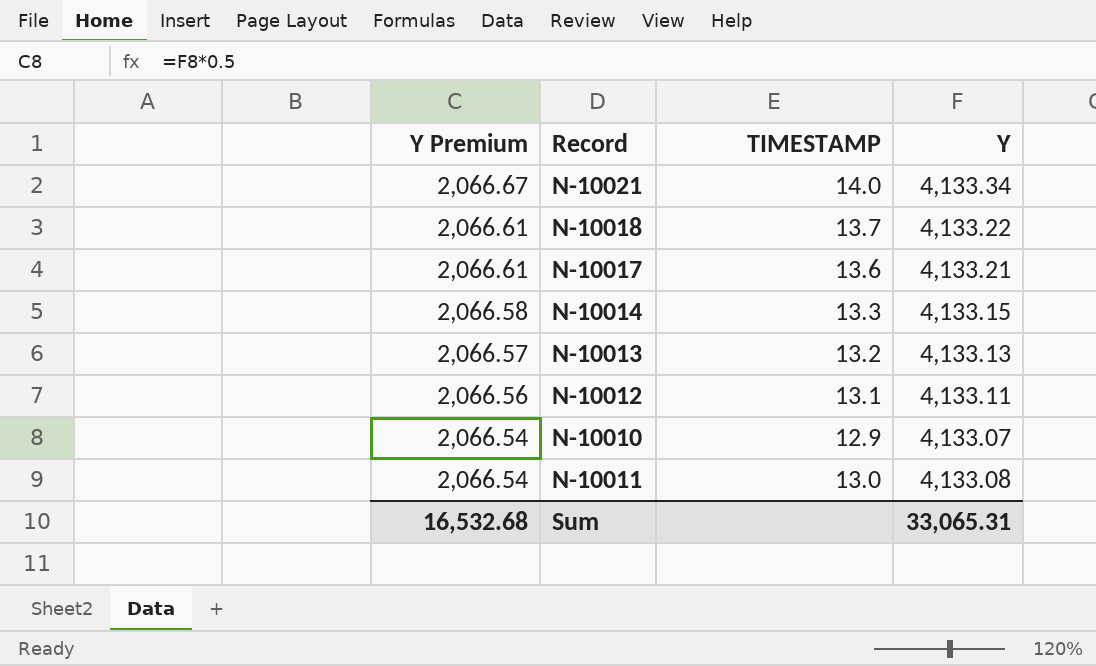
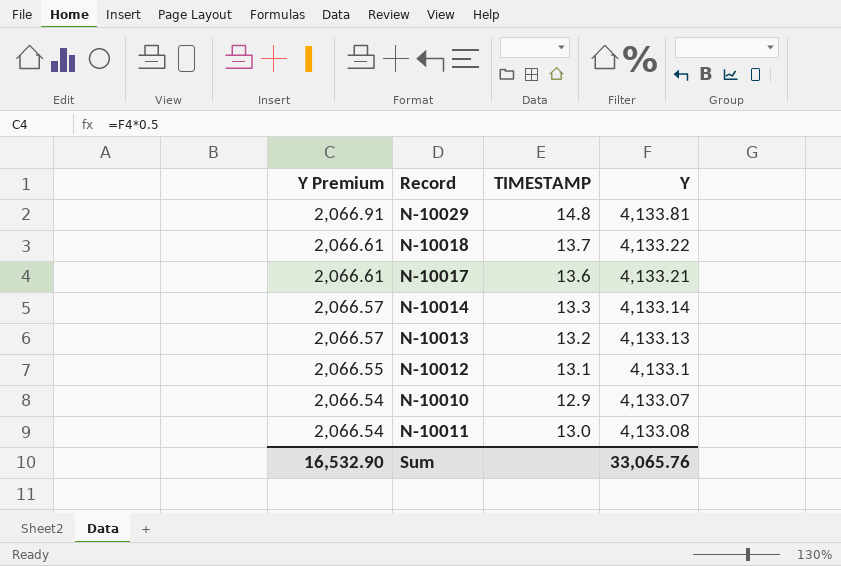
row N-10021: 2,066.67 | 14.0 | 4,133.34 -> none
row N-10029: none -> 2,066.91 | 14.8 | 4,133.81
N-10014 | Y Premium: 2,066.58 -> 2,066.57
N-10014 | Y: 4,133.15 -> 4,133.14
N-10012 | Y Premium: 2,066.56 -> 2,066.55
N-10012 | Y: 4,133.11 -> 4,133.1
Sum | Y Premium: 16,532.68 -> 16,532.90
Sum | Y: 33,065.31 -> 33,065.76

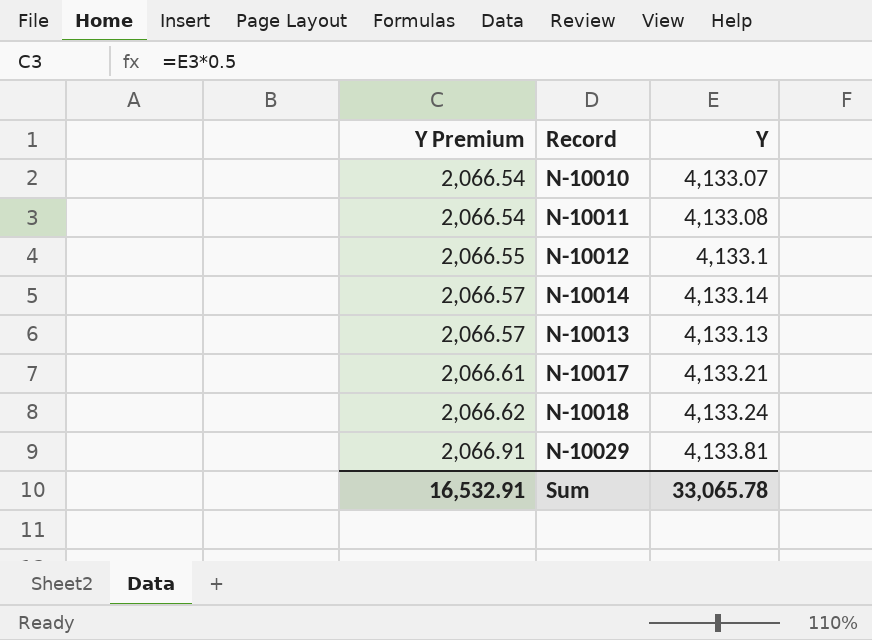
row order: Y Premium descending -> Y Premium ascending
column TIMESTAMP | position: 3 -> none
N-10018 | Y Premium: 2,066.61 -> 2,066.62
N-10018 | Y: 4,133.22 -> 4,133.24
Sum | Y Premium: 16,532.90 -> 16,532.91
Sum | Y: 33,065.76 -> 33,065.78

